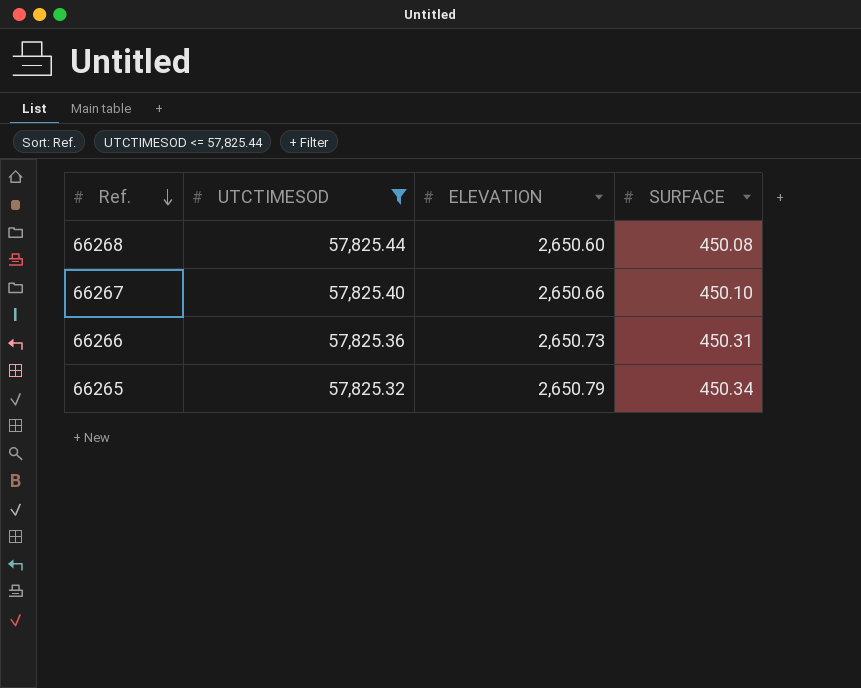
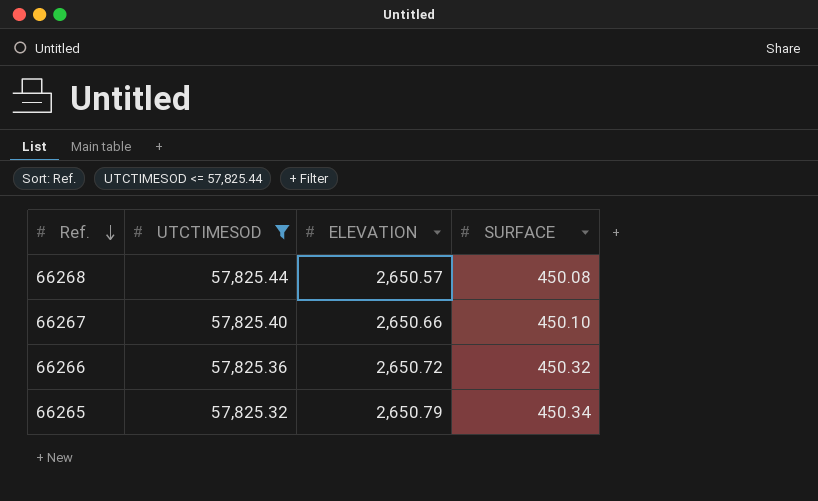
66268 | ELEVATION: 2,650.60 -> 2,650.57
66266 | ELEVATION: 2,650.73 -> 2,650.72
66266 | SURFACE: 450.31 -> 450.32

